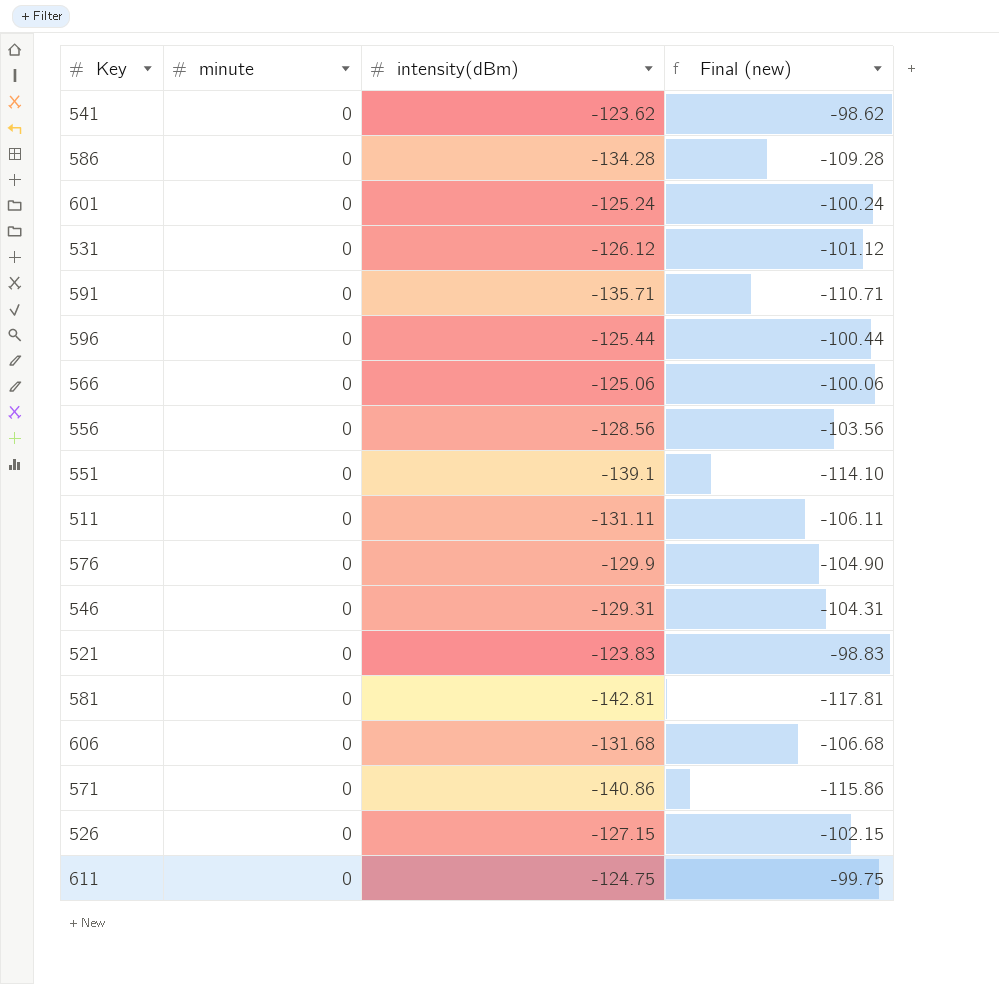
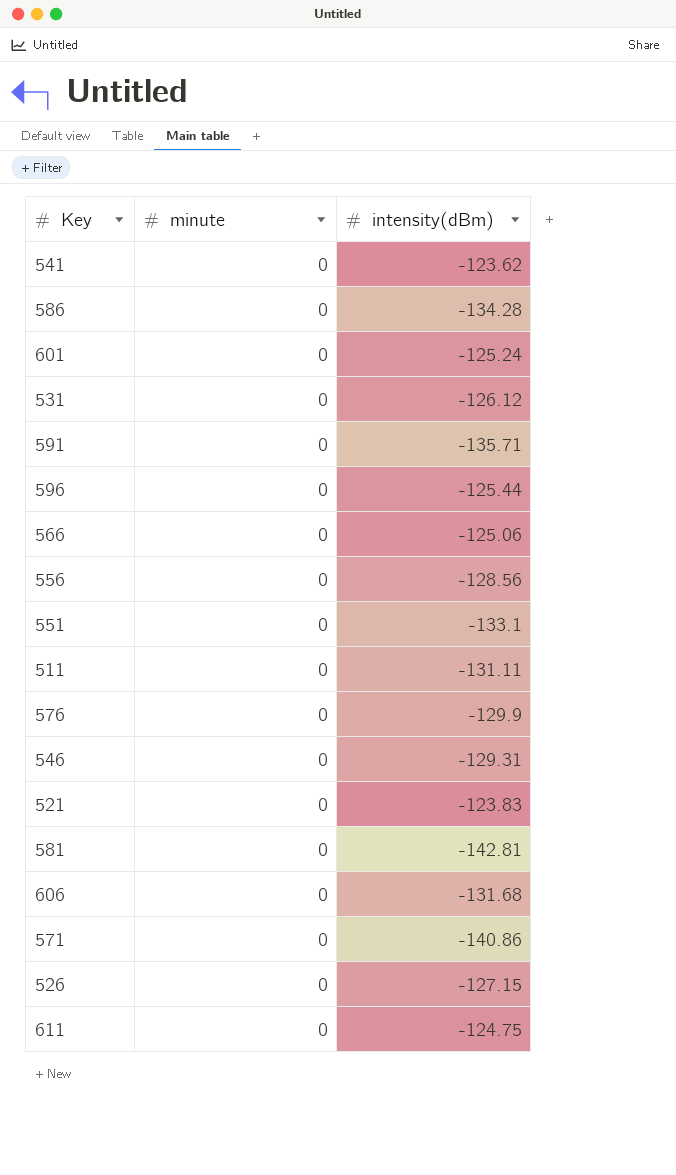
column Final (new) | formula: [intensity(dBm)] + 25 -> none
551 | intensity(dBm): -139.1 -> -133.1

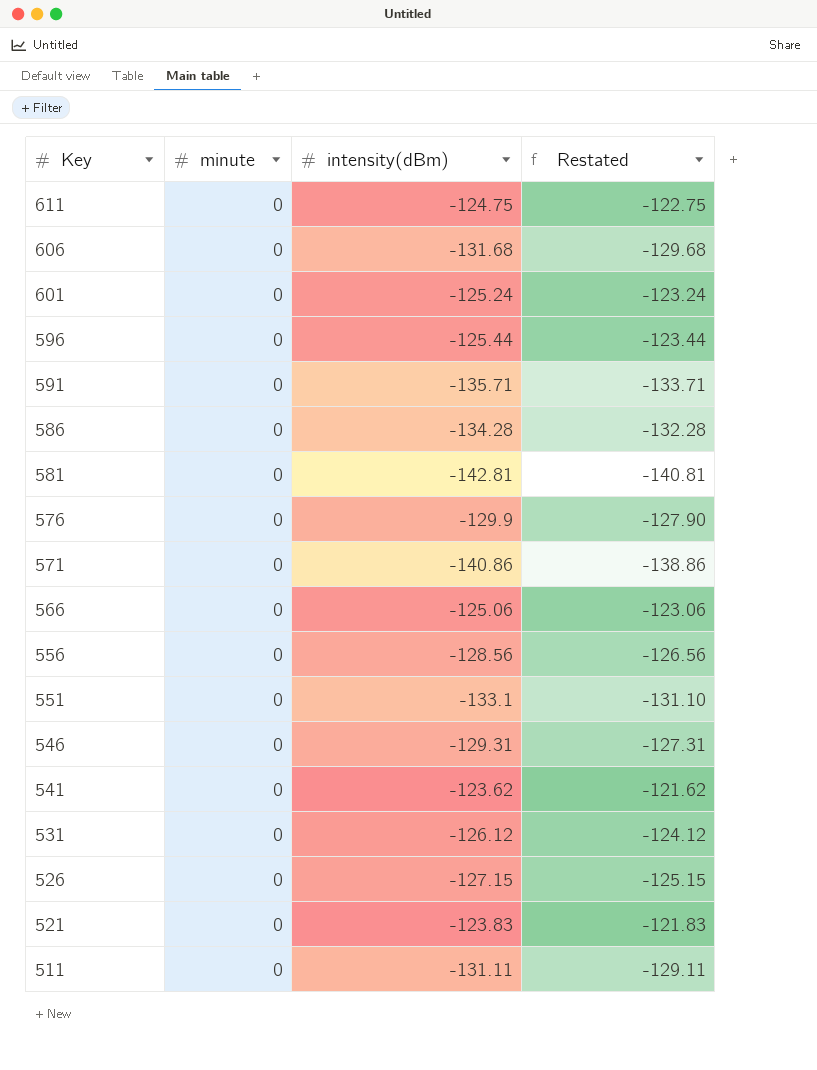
row order: none -> Key descending
column Restated | formula: none -> [intensity(dBm)] + 2

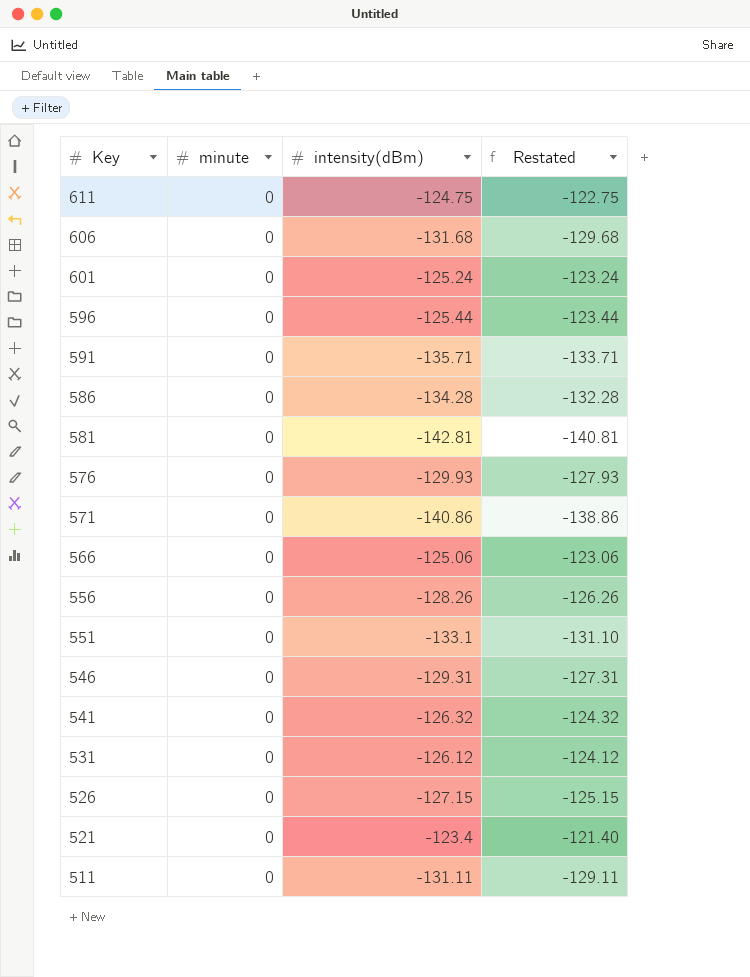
576 | intensity(dBm): -129.9 -> -129.93
576 | Restated: -127.90 -> -127.93
556 | intensity(dBm): -128.56 -> -128.26
556 | Restated: -126.56 -> -126.26
541 | intensity(dBm): -123.62 -> -126.32
541 | Restated: -121.62 -> -124.32
521 | intensity(dBm): -123.83 -> -123.4
521 | Restated: -121.83 -> -121.40

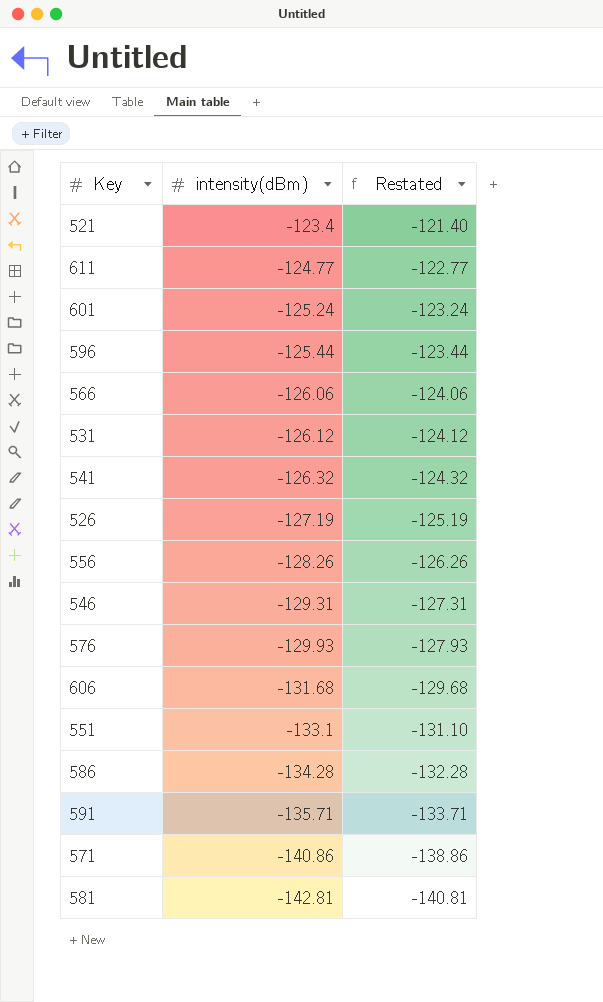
row order: Key descending -> intensity(dBm) descending
column minute | position: 2 -> none
row 511: 0 | -131.11 | -129.11 -> none
611 | intensity(dBm): -124.75 -> -124.77
611 | Restated: -122.75 -> -122.77
566 | intensity(dBm): -125.06 -> -126.06
566 | Restated: -123.06 -> -124.06
526 | intensity(dBm): -127.15 -> -127.19
526 | Restated: -125.15 -> -125.19

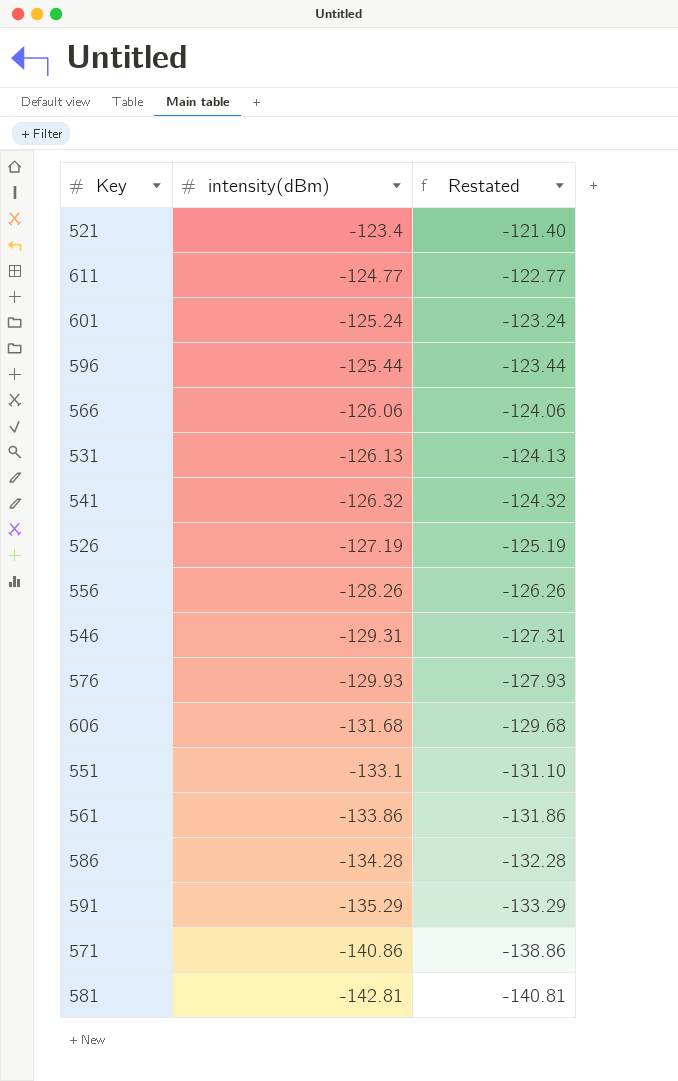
531 | intensity(dBm): -126.12 -> -126.13
531 | Restated: -124.12 -> -124.13
row 561: none -> -133.86 | -131.86
591 | intensity(dBm): -135.71 -> -135.29
591 | Restated: -133.71 -> -133.29

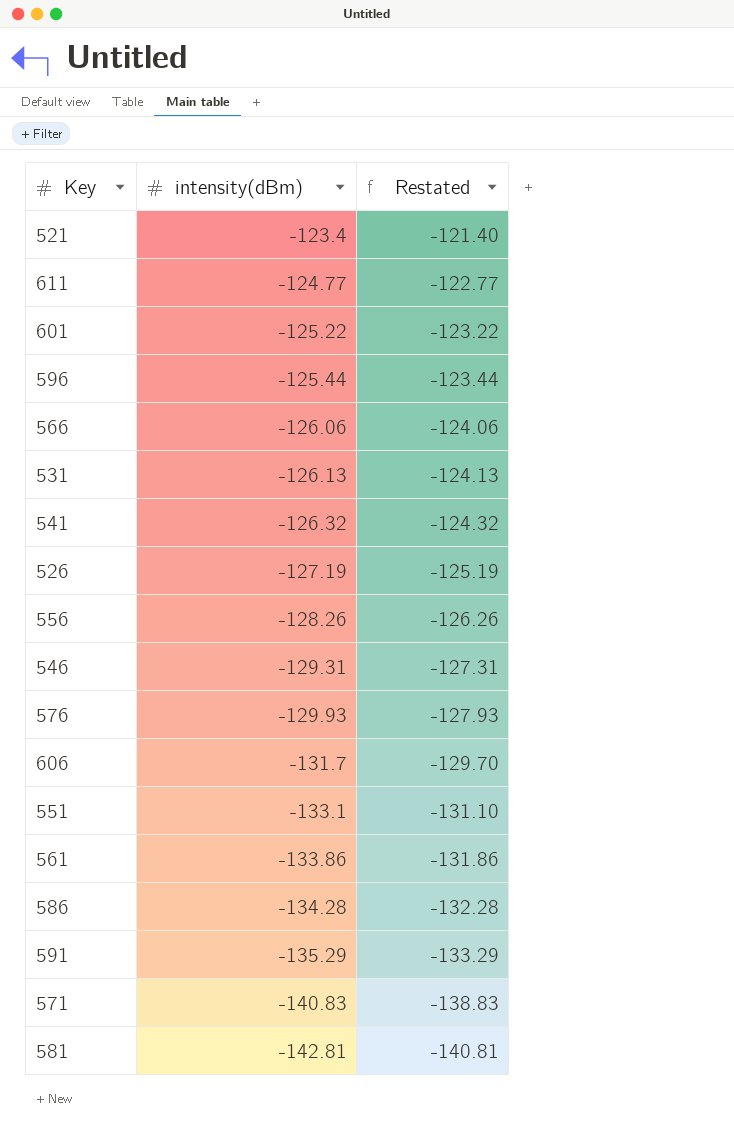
601 | intensity(dBm): -125.24 -> -125.22
601 | Restated: -123.24 -> -123.22
606 | intensity(dBm): -131.68 -> -131.7
606 | Restated: -129.68 -> -129.70
571 | intensity(dBm): -140.86 -> -140.83
571 | Restated: -138.86 -> -138.83

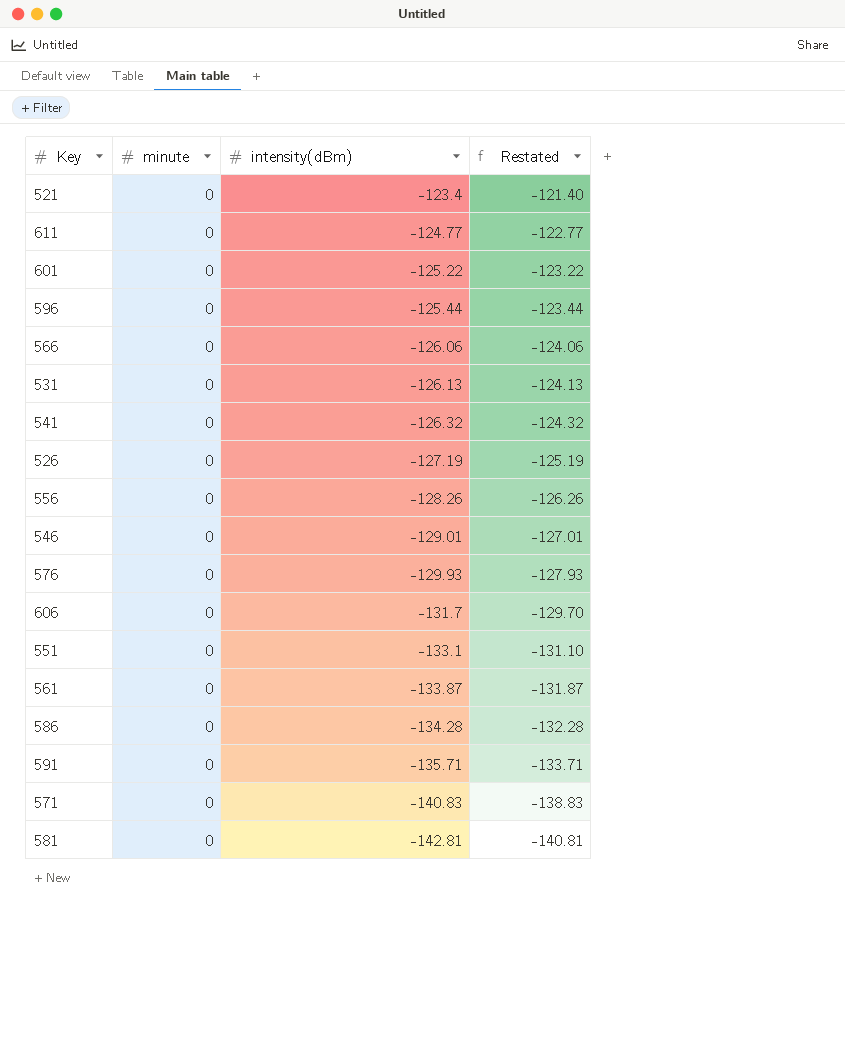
column minute | position: none -> 2
546 | intensity(dBm): -129.31 -> -129.01
546 | Restated: -127.31 -> -127.01
561 | intensity(dBm): -133.86 -> -133.87
561 | Restated: -131.86 -> -131.87
591 | intensity(dBm): -135.29 -> -135.71
591 | Restated: -133.29 -> -133.71

